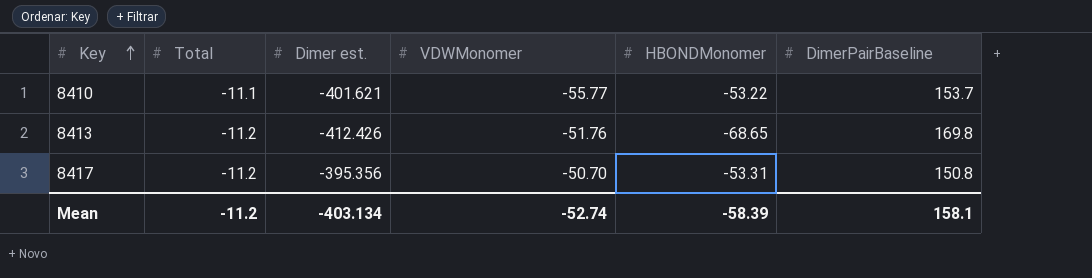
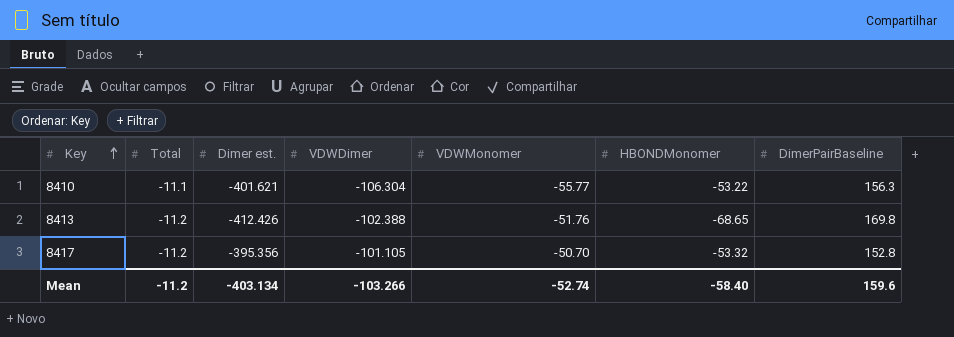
column VDWDimer | position: none -> 4
8410 | DimerPairBaseline: 153.7 -> 156.3
8417 | HBONDMonomer: -53.31 -> -53.32
8417 | DimerPairBaseline: 150.8 -> 152.8
Mean | HBONDMonomer: -58.39 -> -58.40
Mean | DimerPairBaseline: 158.1 -> 159.6

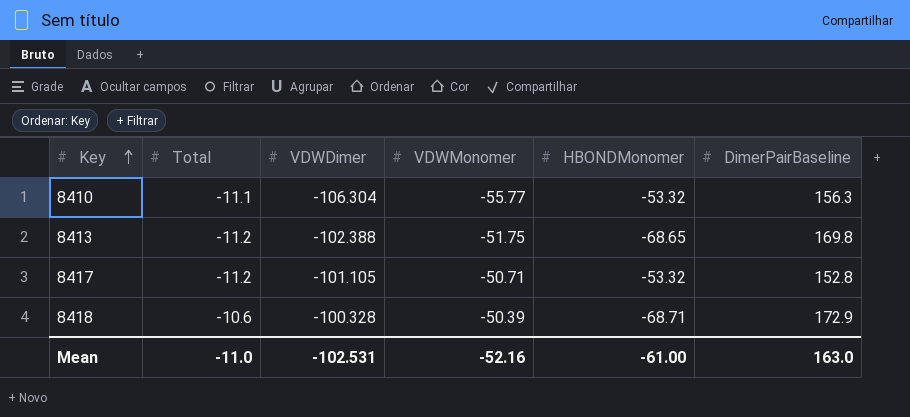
column Dimer est. | position: 3 -> none
8410 | HBONDMonomer: -53.22 -> -53.32
8413 | VDWMonomer: -51.76 -> -51.75
8417 | VDWMonomer: -50.70 -> -50.71
row 8418: none -> -10.6 | -100.328 | -50.39 | -68.71 | 172.9
Mean | Total: -11.2 -> -11.0
Mean | VDWDimer: -103.266 -> -102.531
Mean | VDWMonomer: -52.74 -> -52.16
Mean | HBONDMonomer: -58.40 -> -61.00
Mean | DimerPairBaseline: 159.6 -> 163.0

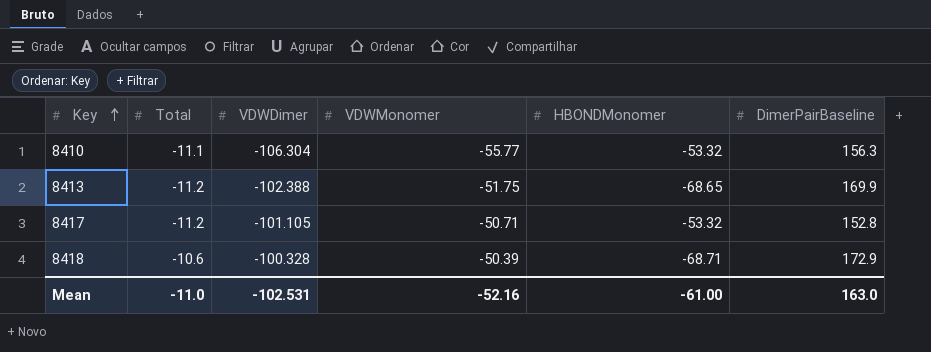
8413 | DimerPairBaseline: 169.8 -> 169.9

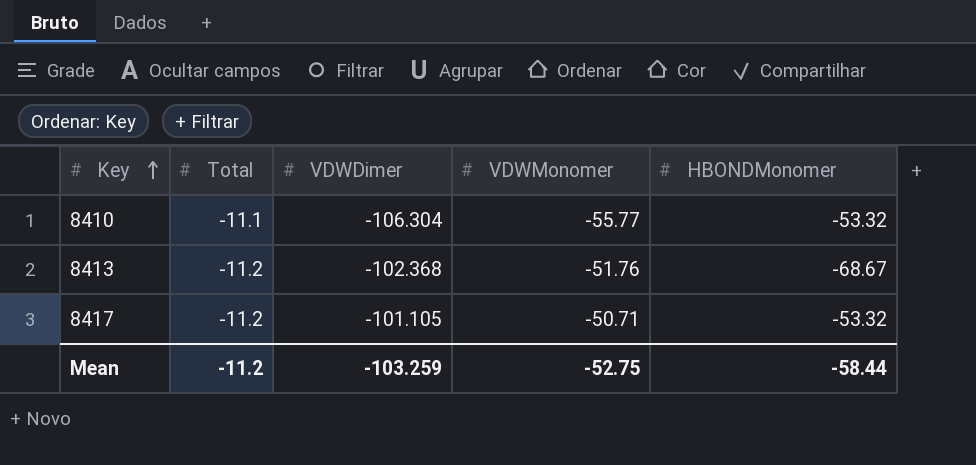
column DimerPairBaseline | position: 6 -> none
row 8418: -10.6 | -100.328 | -50.39 | -68.71 | 172.9 -> none
8413 | VDWDimer: -102.388 -> -102.368
8413 | VDWMonomer: -51.75 -> -51.76
8413 | HBONDMonomer: -68.65 -> -68.67
Mean | Total: -11.0 -> -11.2
Mean | VDWDimer: -102.531 -> -103.259
Mean | VDWMonomer: -52.16 -> -52.75
Mean | HBONDMonomer: -61.00 -> -58.44

